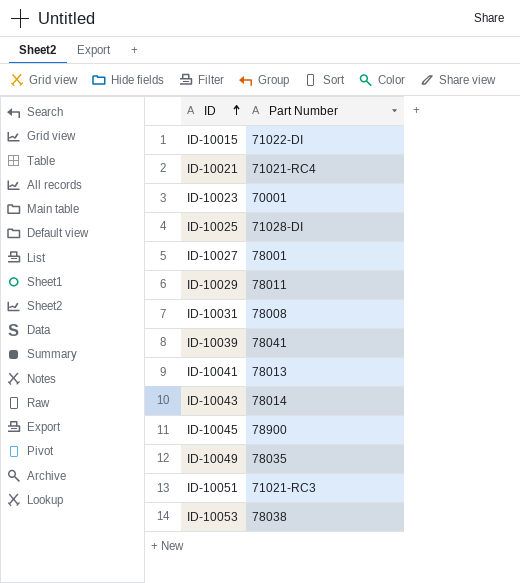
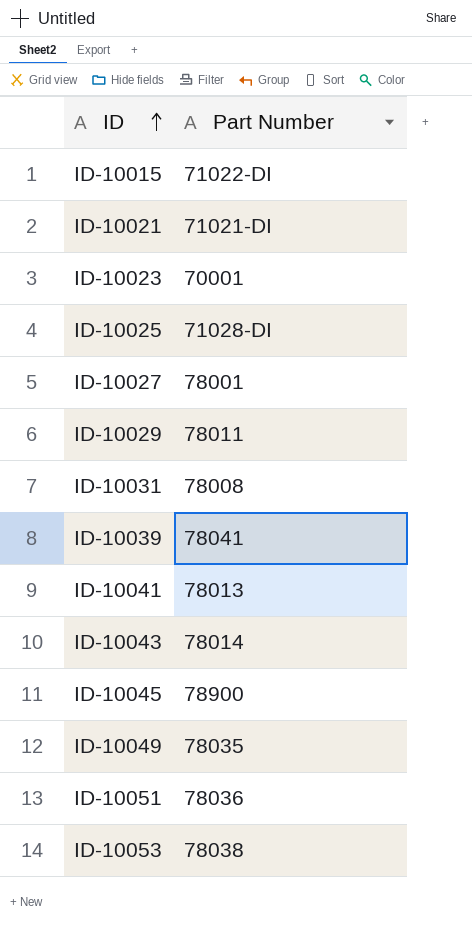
ID-10021 | Part Number: 71021-RC4 -> 71021-DI
ID-10051 | Part Number: 71021-RC3 -> 78036

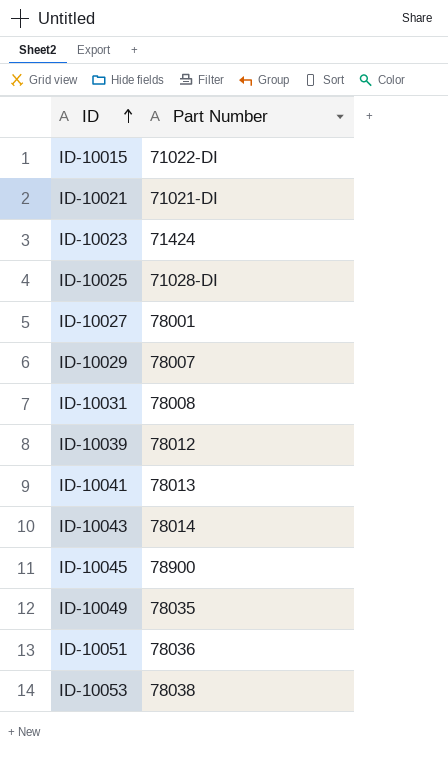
ID-10023 | Part Number: 70001 -> 71424
ID-10029 | Part Number: 78011 -> 78007
ID-10039 | Part Number: 78041 -> 78012

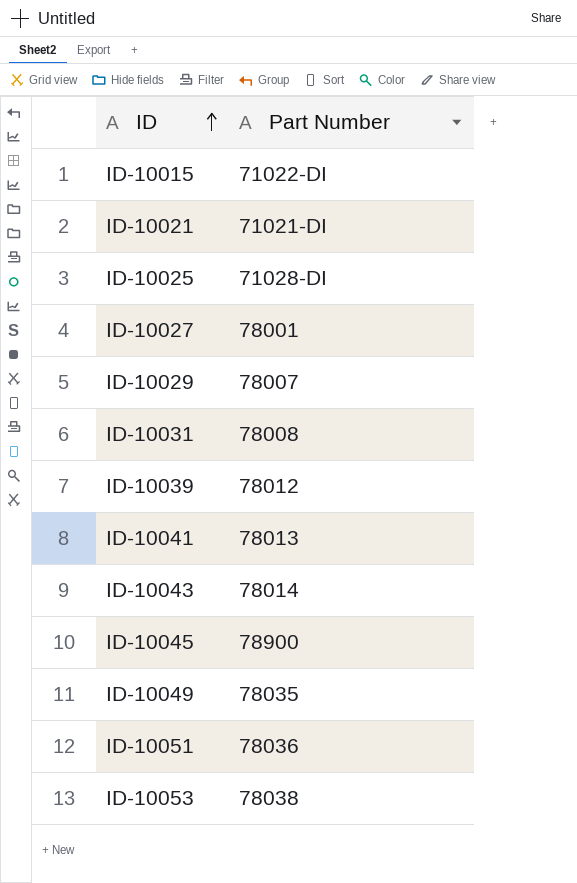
row ID-10023: 71424 -> none

